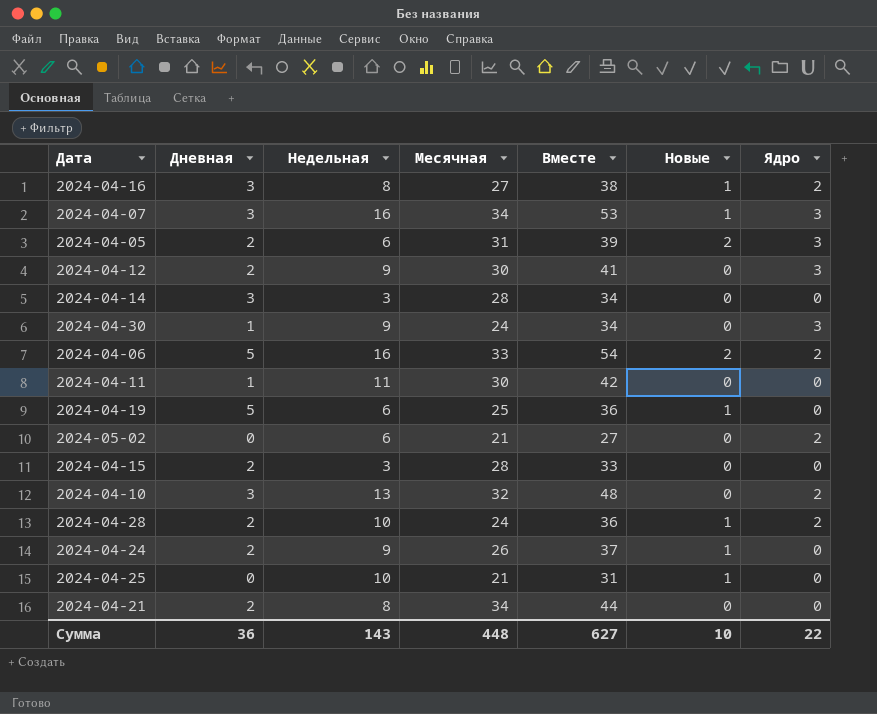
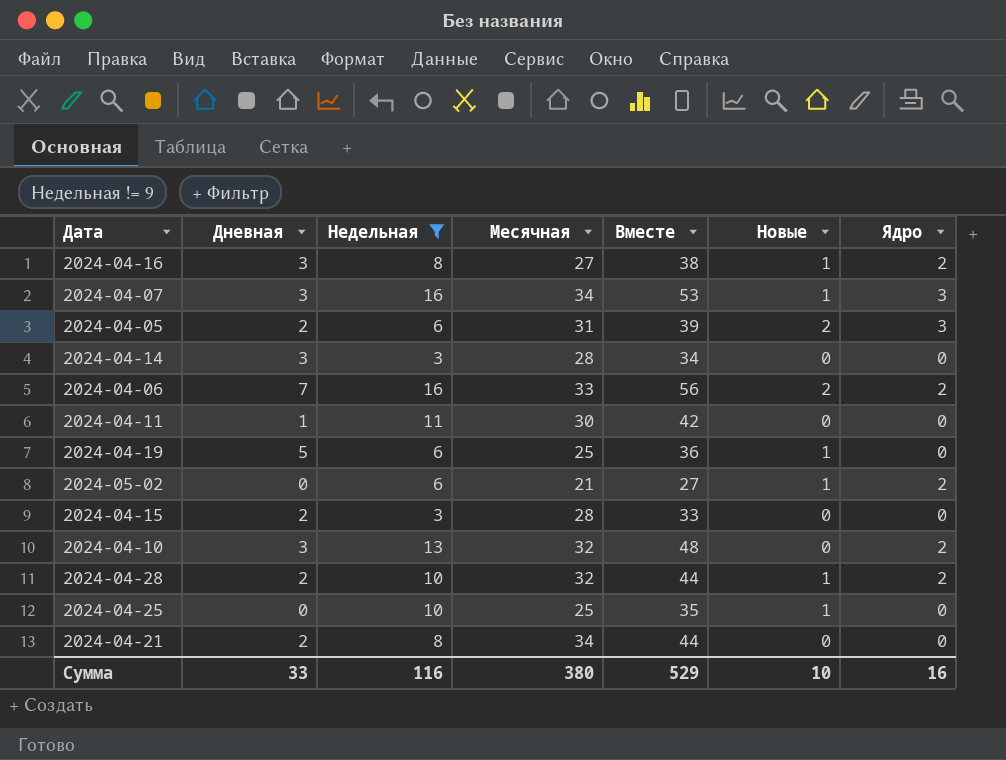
filter: none -> Недельная != 9
2024-04-06 | Дневная: 5 -> 7
2024-04-06 | Вместе: 54 -> 56
2024-05-02 | Новые: 0 -> 1
2024-04-28 | Месячная: 24 -> 32
2024-04-28 | Вместе: 36 -> 44
2024-04-25 | Месячная: 21 -> 25
2024-04-25 | Вместе: 31 -> 35
Сумма | Дневная: 36 -> 33
Сумма | Недельная: 143 -> 116
Сумма | Месячная: 448 -> 380
Сумма | Вместе: 627 -> 529
Сумма | Ядро: 22 -> 16

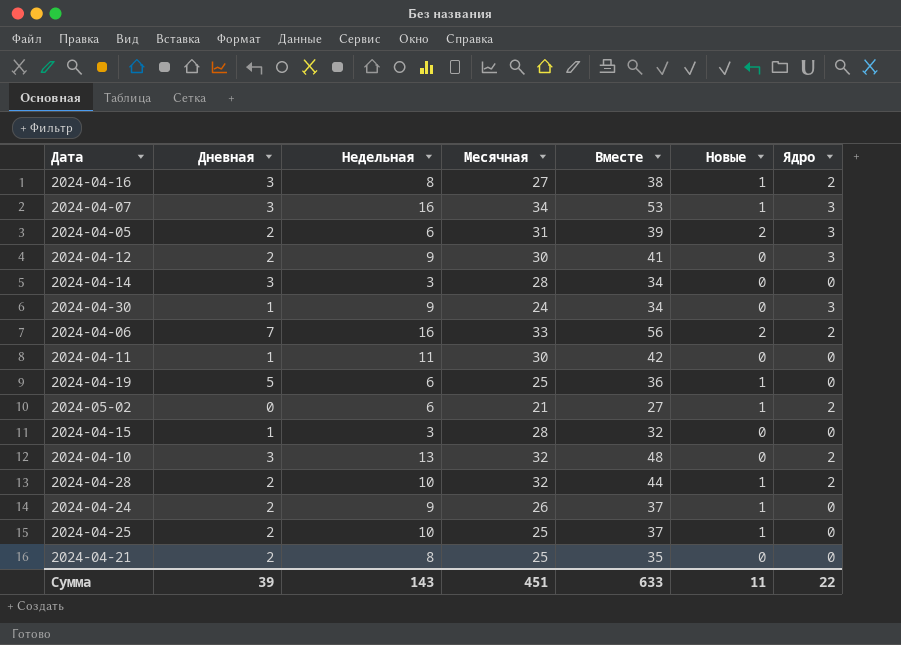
filter: Недельная != 9 -> none
2024-04-15 | Дневная: 2 -> 1
2024-04-15 | Вместе: 33 -> 32
2024-04-25 | Дневная: 0 -> 2
2024-04-25 | Вместе: 35 -> 37
2024-04-21 | Месячная: 34 -> 25
2024-04-21 | Вместе: 44 -> 35
Сумма | Дневная: 33 -> 39
Сумма | Недельная: 116 -> 143
Сумма | Месячная: 380 -> 451
Сумма | Вместе: 529 -> 633
Сумма | Новые: 10 -> 11
Сумма | Ядро: 16 -> 22

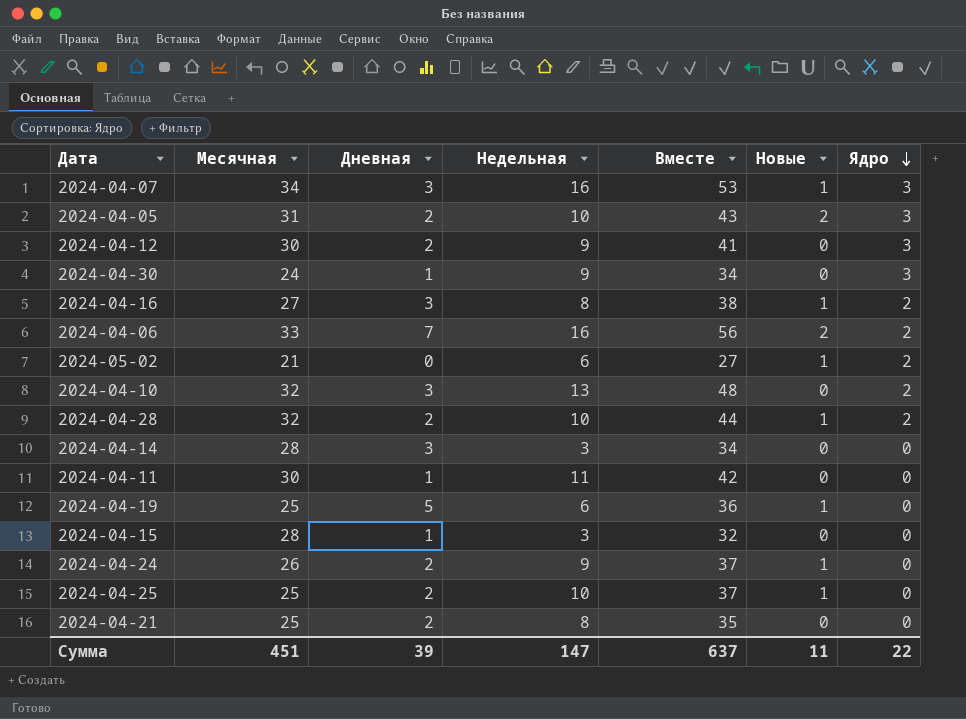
row order: none -> Ядро descending
column Месячная | position: 4 -> 2
2024-04-05 | Недельная: 6 -> 10
2024-04-05 | Вместе: 39 -> 43
Сумма | Недельная: 143 -> 147
Сумма | Вместе: 633 -> 637

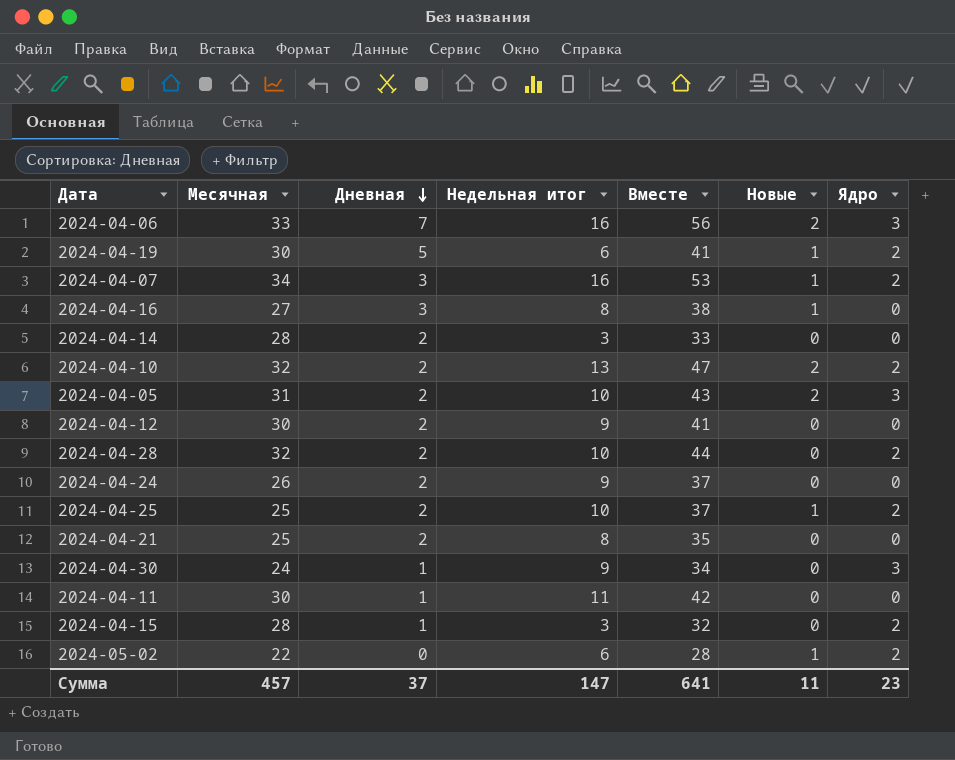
row order: Ядро descending -> Дневная descending
column name: Недельная -> Недельная итог
2024-04-06 | Ядро: 2 -> 3
2024-04-19 | Месячная: 25 -> 30
2024-04-19 | Вместе: 36 -> 41
2024-04-19 | Ядро: 0 -> 2
2024-04-07 | Ядро: 3 -> 2
2024-04-16 | Ядро: 2 -> 0
2024-04-14 | Дневная: 3 -> 2
2024-04-14 | Вместе: 34 -> 33
2024-04-10 | Дневная: 3 -> 2
2024-04-10 | Вместе: 48 -> 47
2024-04-10 | Новые: 0 -> 2
2024-04-12 | Ядро: 3 -> 0
2024-04-28 | Новые: 1 -> 0
2024-04-24 | Новые: 1 -> 0
2024-04-25 | Ядро: 0 -> 2
2024-04-15 | Ядро: 0 -> 2
2024-05-02 | Месячная: 21 -> 22
2024-05-02 | Вместе: 27 -> 28
Сумма | Месячная: 451 -> 457
Сумма | Дневная: 39 -> 37
Сумма | Вместе: 637 -> 641
Сумма | Ядро: 22 -> 23

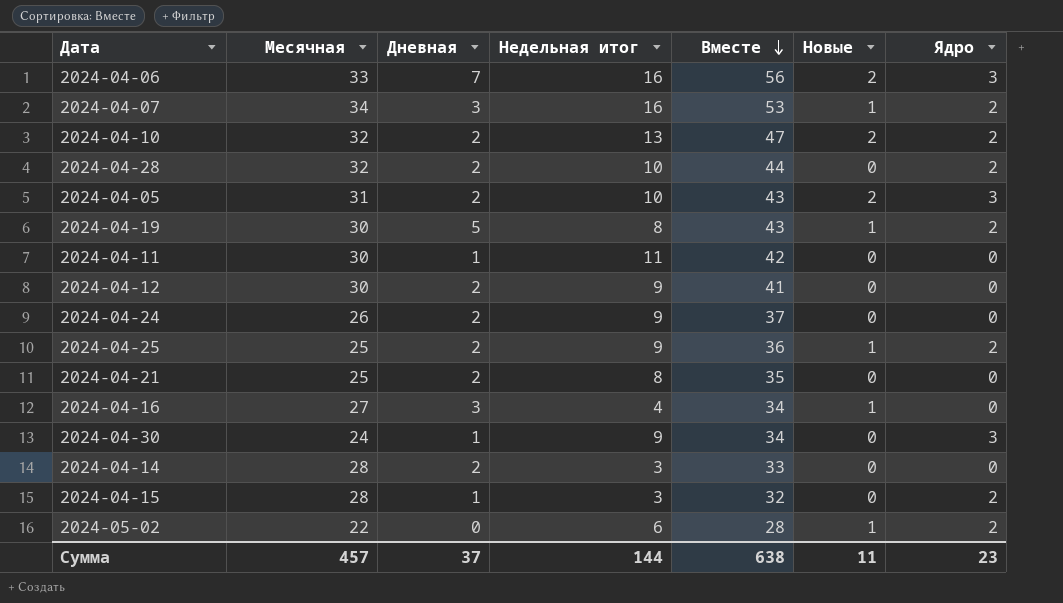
row order: Дневная descending -> Вместе descending
2024-04-19 | Недельная итог: 6 -> 8
2024-04-19 | Вместе: 41 -> 43
2024-04-25 | Недельная итог: 10 -> 9
2024-04-25 | Вместе: 37 -> 36
2024-04-16 | Недельная итог: 8 -> 4
2024-04-16 | Вместе: 38 -> 34
Сумма | Недельная итог: 147 -> 144
Сумма | Вместе: 641 -> 638

